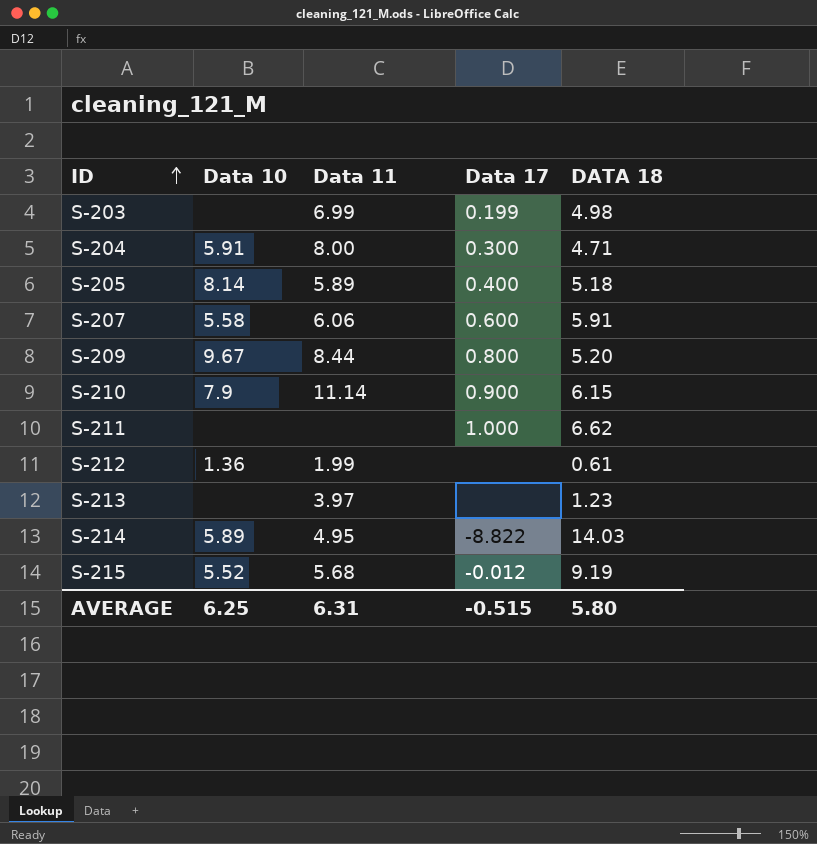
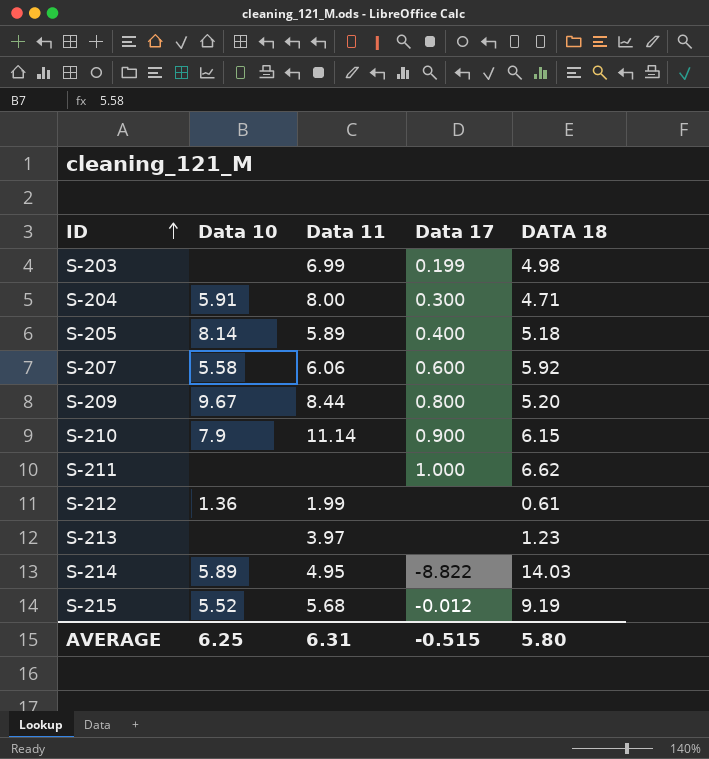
S-207 | DATA 18: 5.91 -> 5.92

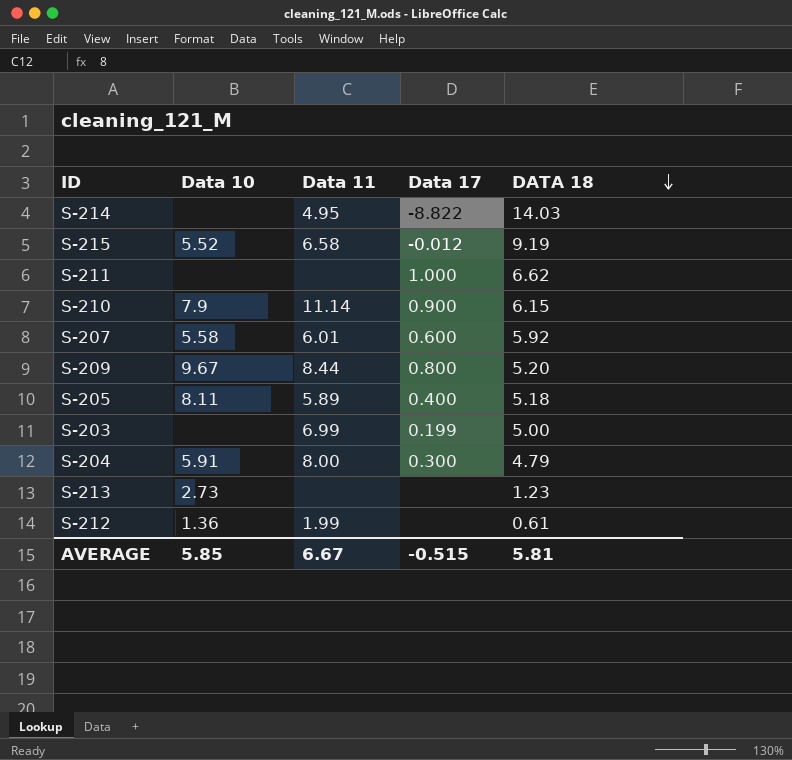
row order: ID ascending -> DATA 18 descending
S-214 | Data 10: 5.89 -> none
S-215 | Data 11: 5.68 -> 6.58
S-207 | Data 11: 6.06 -> 6.01
S-205 | Data 10: 8.14 -> 8.11
S-203 | DATA 18: 4.98 -> 5.00
S-204 | DATA 18: 4.71 -> 4.79
S-213 | Data 10: none -> 2.73
S-213 | Data 11: 3.97 -> none
AVERAGE | Data 10: 6.25 -> 5.85
AVERAGE | Data 11: 6.31 -> 6.67
AVERAGE | DATA 18: 5.80 -> 5.81

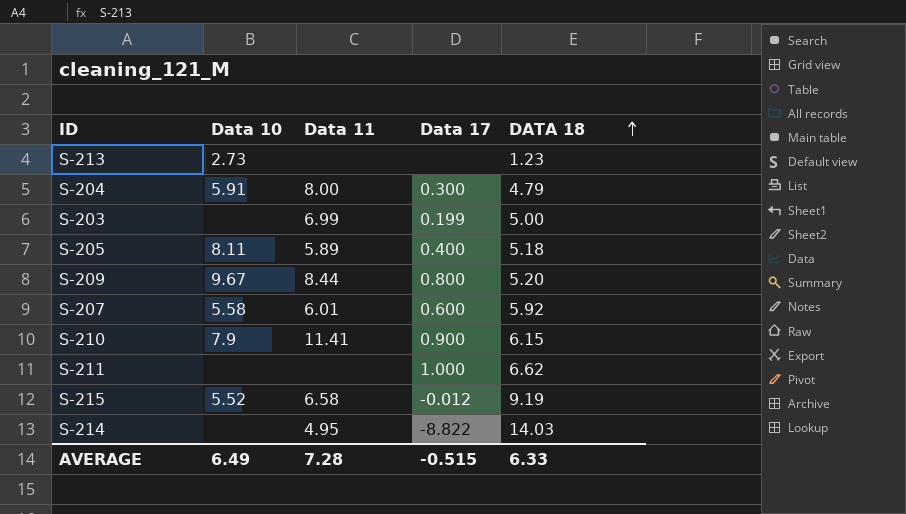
row order: DATA 18 descending -> DATA 18 ascending
row S-212: 1.36 | 1.99 | none | 0.61 -> none
S-210 | Data 11: 11.14 -> 11.41
AVERAGE | Data 10: 5.85 -> 6.49
AVERAGE | Data 11: 6.67 -> 7.28
AVERAGE | DATA 18: 5.81 -> 6.33

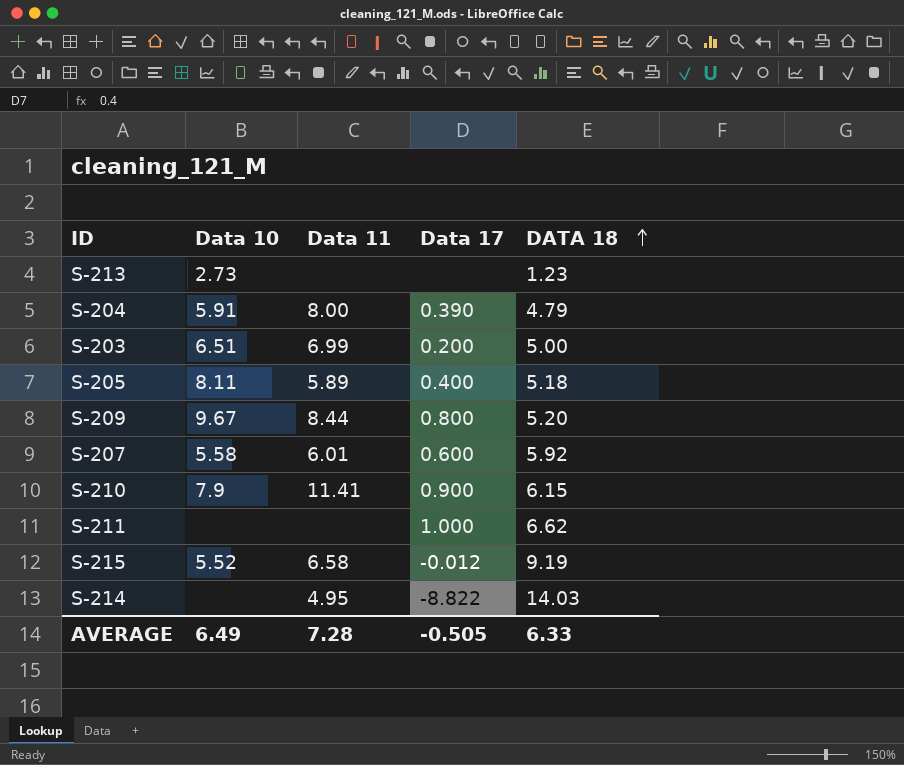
S-204 | Data 17: 0.300 -> 0.390
S-203 | Data 10: none -> 6.51
S-203 | Data 17: 0.199 -> 0.200
AVERAGE | Data 17: -0.515 -> -0.505

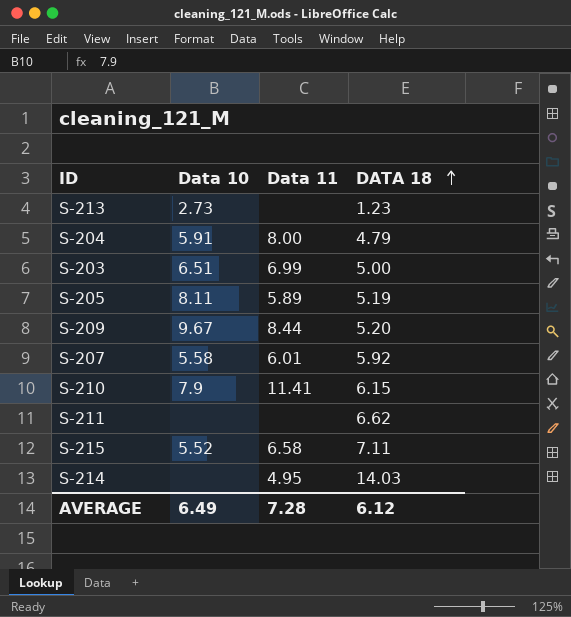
column Data 17 | position: 4 -> none
S-205 | DATA 18: 5.18 -> 5.19
S-215 | DATA 18: 9.19 -> 7.11
AVERAGE | DATA 18: 6.33 -> 6.12

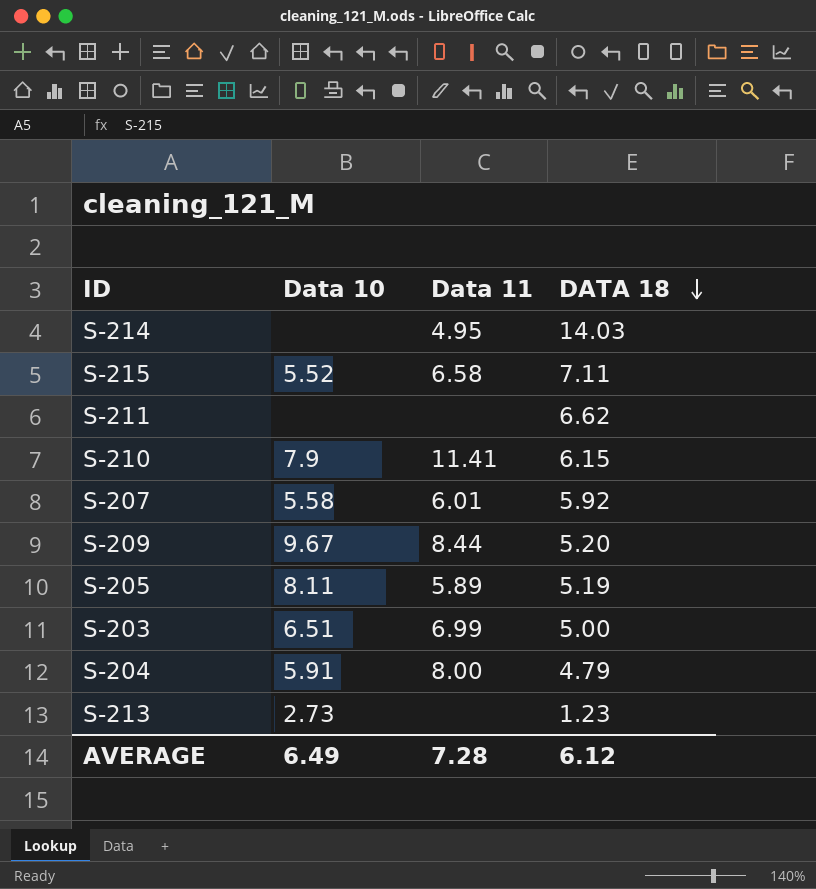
row order: DATA 18 ascending -> DATA 18 descending

